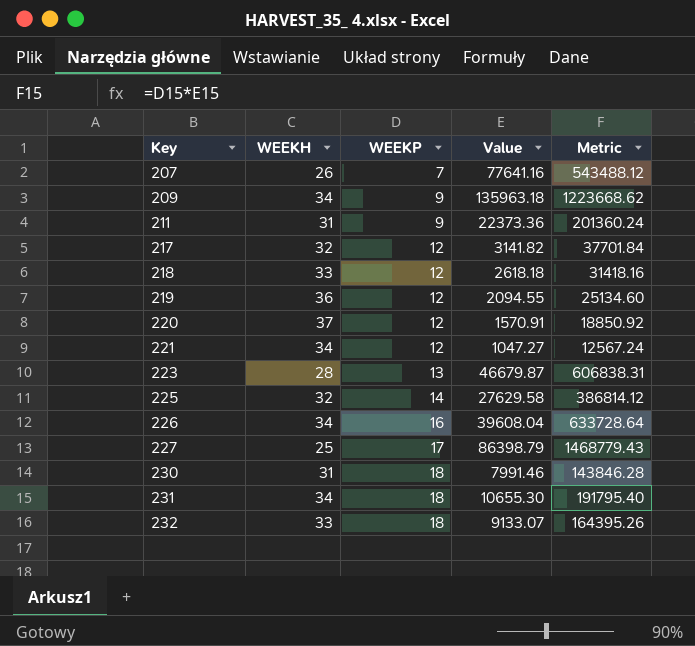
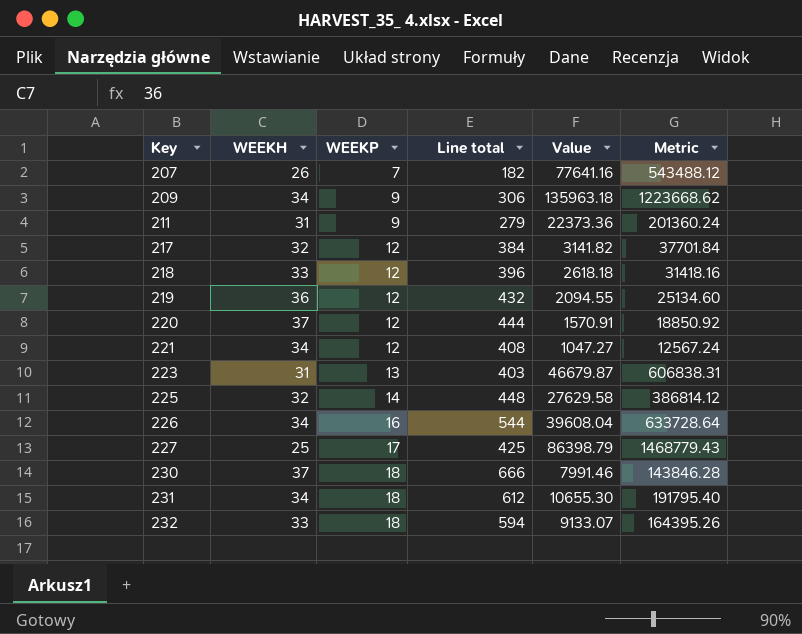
column Line total | formula: none -> [WEEKH] * [WEEKP]
223 | WEEKH: 28 -> 31
230 | WEEKH: 31 -> 37

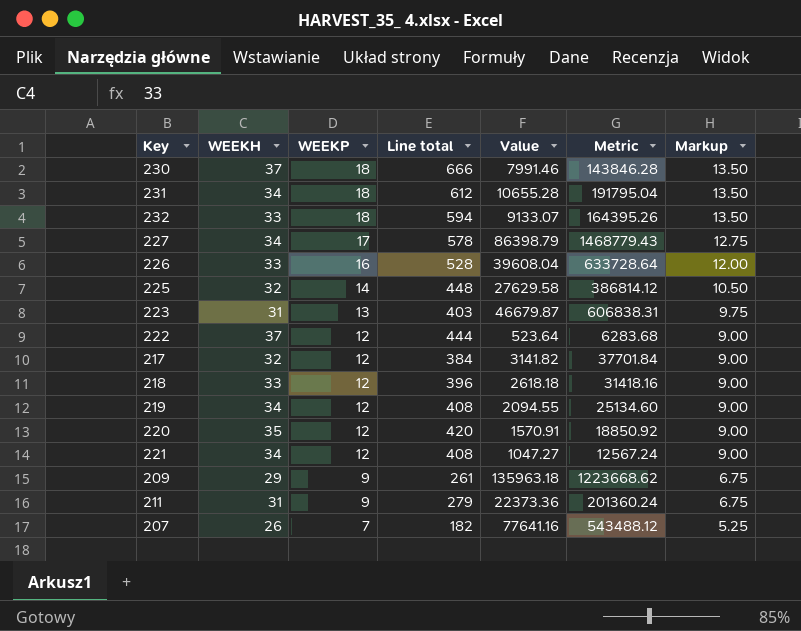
row order: Key ascending -> WEEKP descending
column Markup | formula: none -> [WEEKP] * 0.75
231 | Value: 10655.30 -> 10655.28
231 | Metric: 191795.40 -> 191795.04
227 | WEEKH: 25 -> 34
227 | Line total: 425 -> 578
226 | WEEKH: 34 -> 33
226 | Line total: 544 -> 528
row 222: none -> 37 | 12 | 444 | 523.64 | 6283.68 | 9.00
219 | WEEKH: 36 -> 34
219 | Line total: 432 -> 408
220 | WEEKH: 37 -> 35
220 | Line total: 444 -> 420
209 | WEEKH: 34 -> 29
209 | Line total: 306 -> 261

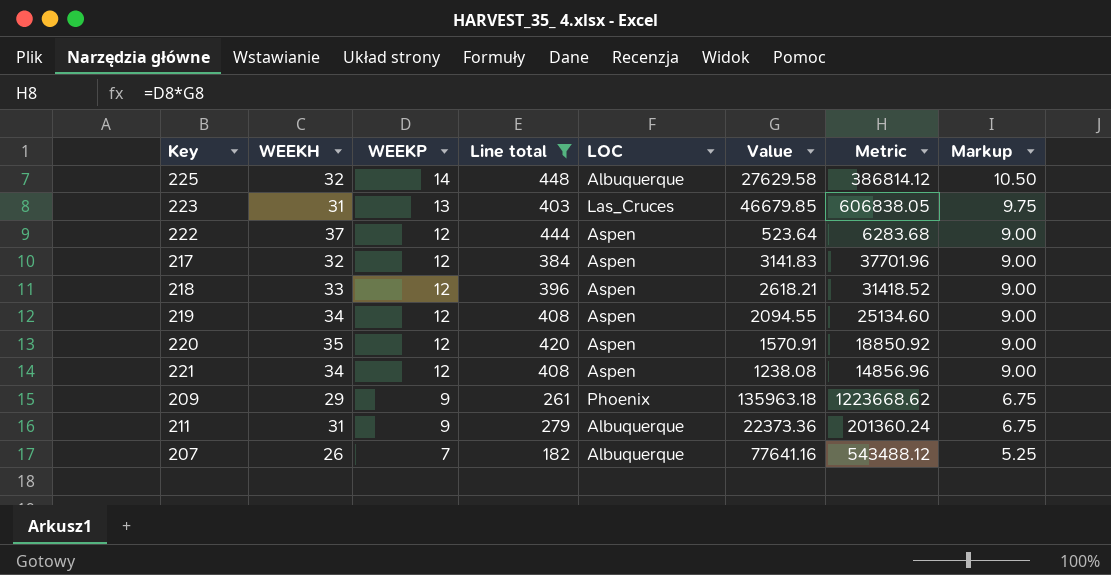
filter: none -> Line total <= 448
column LOC | position: none -> 5
223 | Value: 46679.87 -> 46679.85
223 | Metric: 606838.31 -> 606838.05
217 | Value: 3141.82 -> 3141.83
217 | Metric: 37701.84 -> 37701.96
218 | Value: 2618.18 -> 2618.21
218 | Metric: 31418.16 -> 31418.52
221 | Value: 1047.27 -> 1238.08
221 | Metric: 12567.24 -> 14856.96

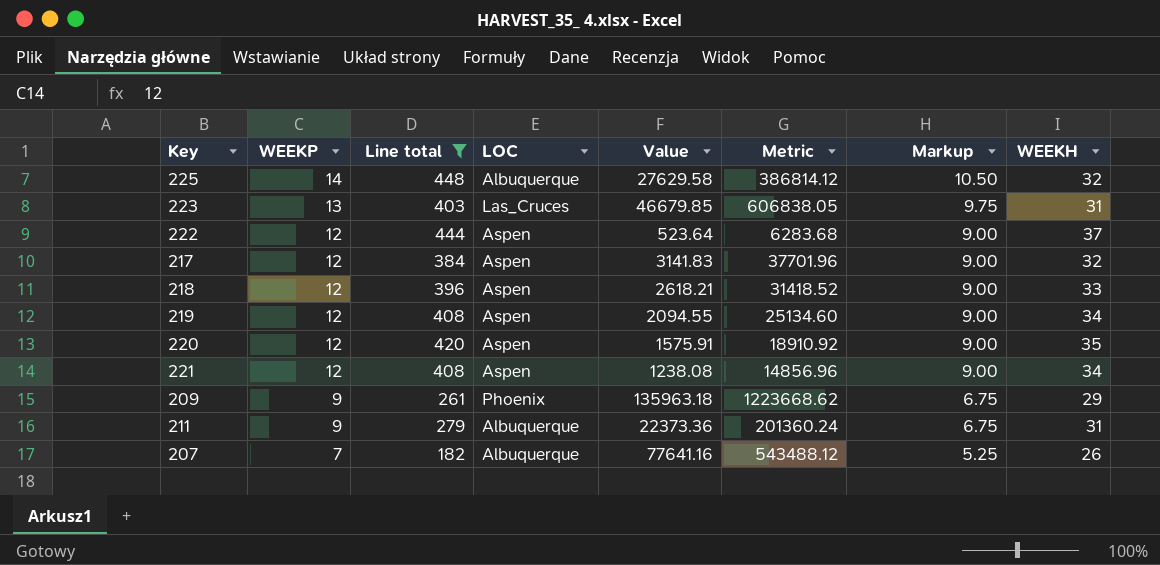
column WEEKH | position: 2 -> 8
220 | Value: 1570.91 -> 1575.91
220 | Metric: 18850.92 -> 18910.92

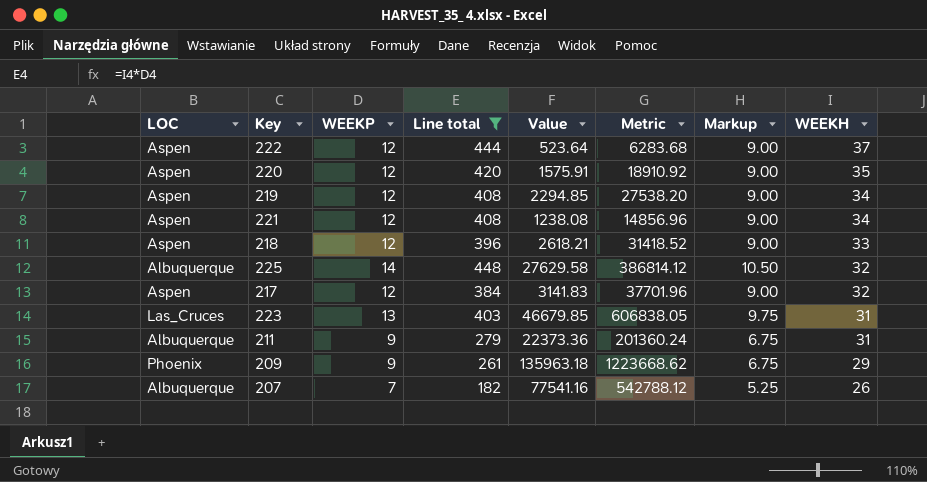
row order: WEEKP descending -> WEEKH descending
column LOC | position: 4 -> 1
219 | Value: 2094.55 -> 2294.85
219 | Metric: 25134.60 -> 27538.20
207 | Value: 77641.16 -> 77541.16
207 | Metric: 543488.12 -> 542788.12

